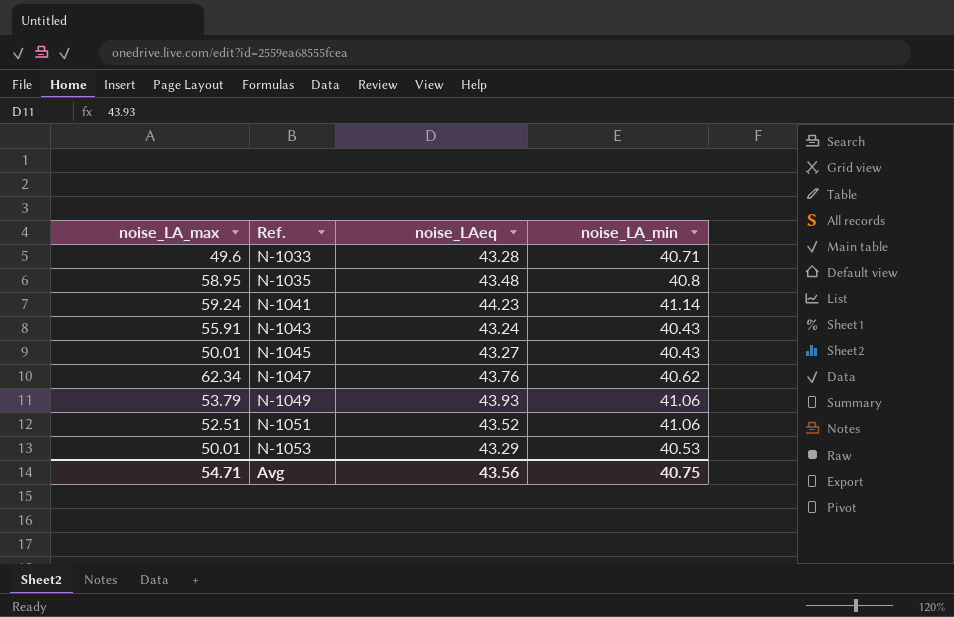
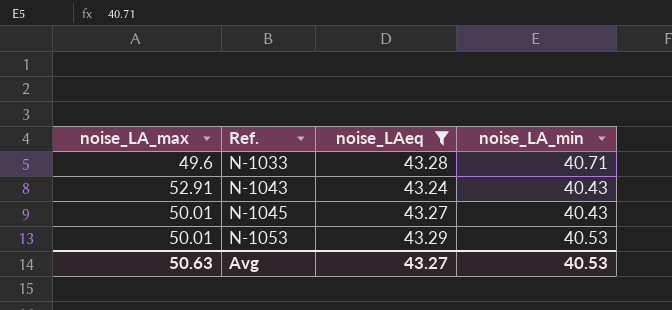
filter: none -> noise_LAeq <= 43.29
N-1043 | noise_LA_max: 55.91 -> 52.91
Avg | noise_LA_max: 54.71 -> 50.63
Avg | noise_LAeq: 43.56 -> 43.27
Avg | noise_LA_min: 40.75 -> 40.53

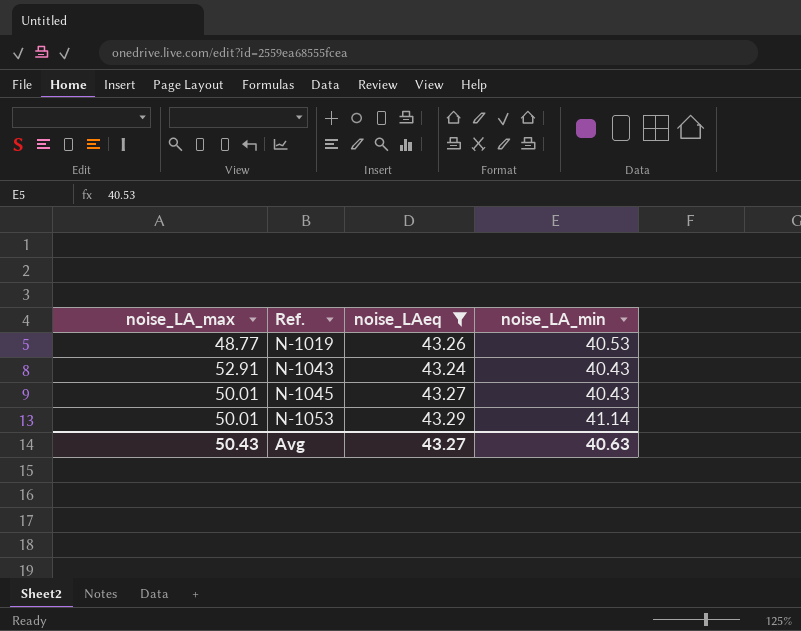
row N-1033: 49.6 | 43.28 | 40.71 -> none
row N-1019: none -> 48.77 | 43.26 | 40.53
N-1053 | noise_LA_min: 40.53 -> 41.14
Avg | noise_LA_max: 50.63 -> 50.43
Avg | noise_LA_min: 40.53 -> 40.63

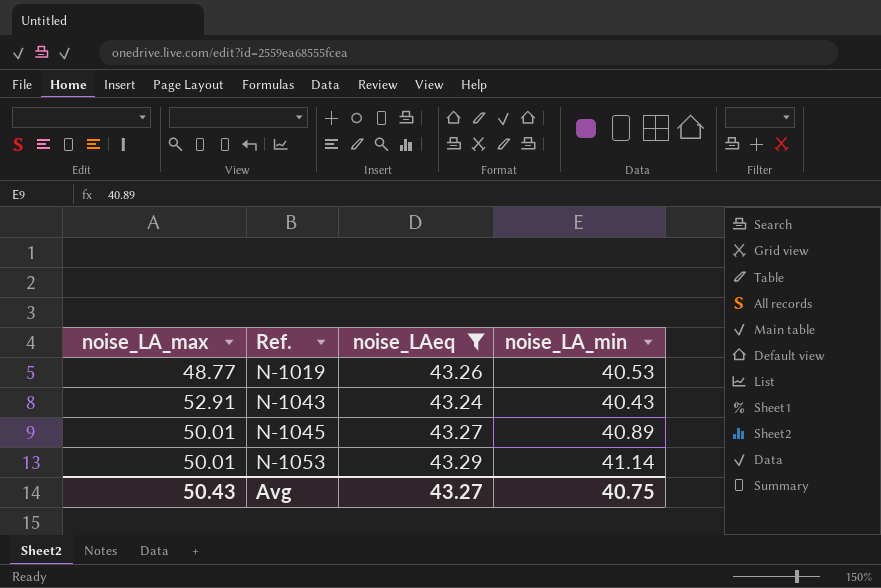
N-1045 | noise_LA_min: 40.43 -> 40.89
Avg | noise_LA_min: 40.63 -> 40.75

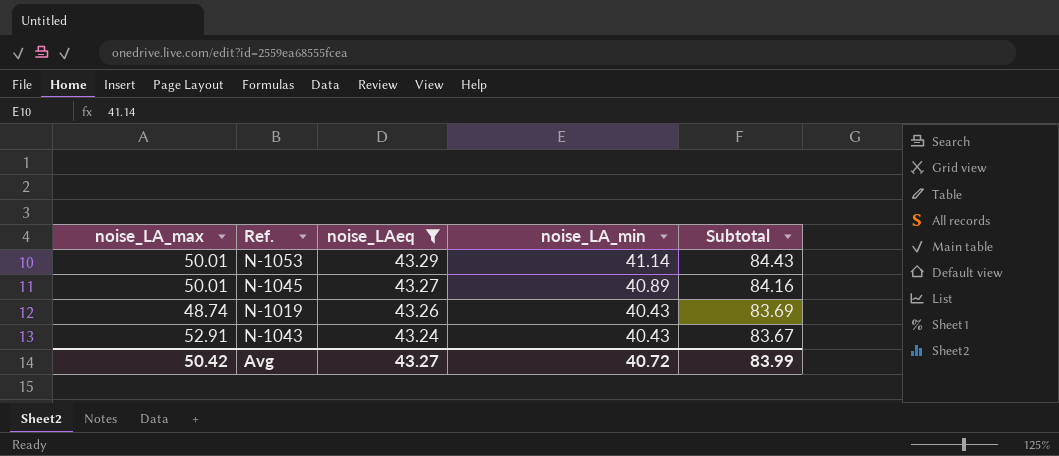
row order: Ref. ascending -> noise_LAeq descending
column Subtotal | formula: none -> [noise_LAeq] + [noise_LA_min]
N-1019 | noise_LA_max: 48.77 -> 48.74
N-1019 | noise_LA_min: 40.53 -> 40.43
Avg | noise_LA_max: 50.43 -> 50.42
Avg | noise_LA_min: 40.75 -> 40.72

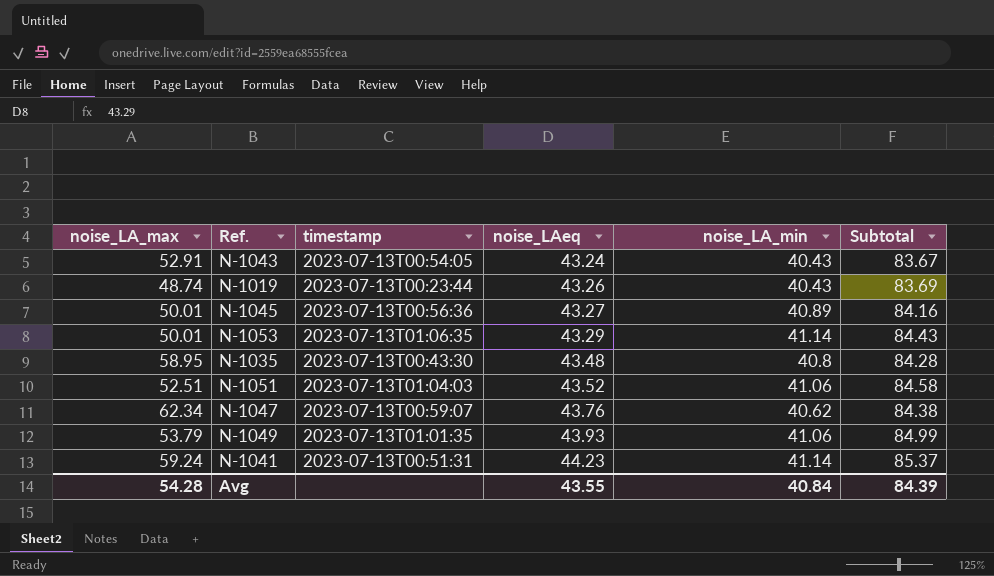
filter: noise_LAeq <= 43.29 -> none
row order: noise_LAeq descending -> noise_LAeq ascending
column timestamp | position: none -> 3
Avg | noise_LA_max: 50.42 -> 54.28
Avg | noise_LAeq: 43.27 -> 43.55
Avg | noise_LA_min: 40.72 -> 40.84
Avg | Subtotal: 83.99 -> 84.39

